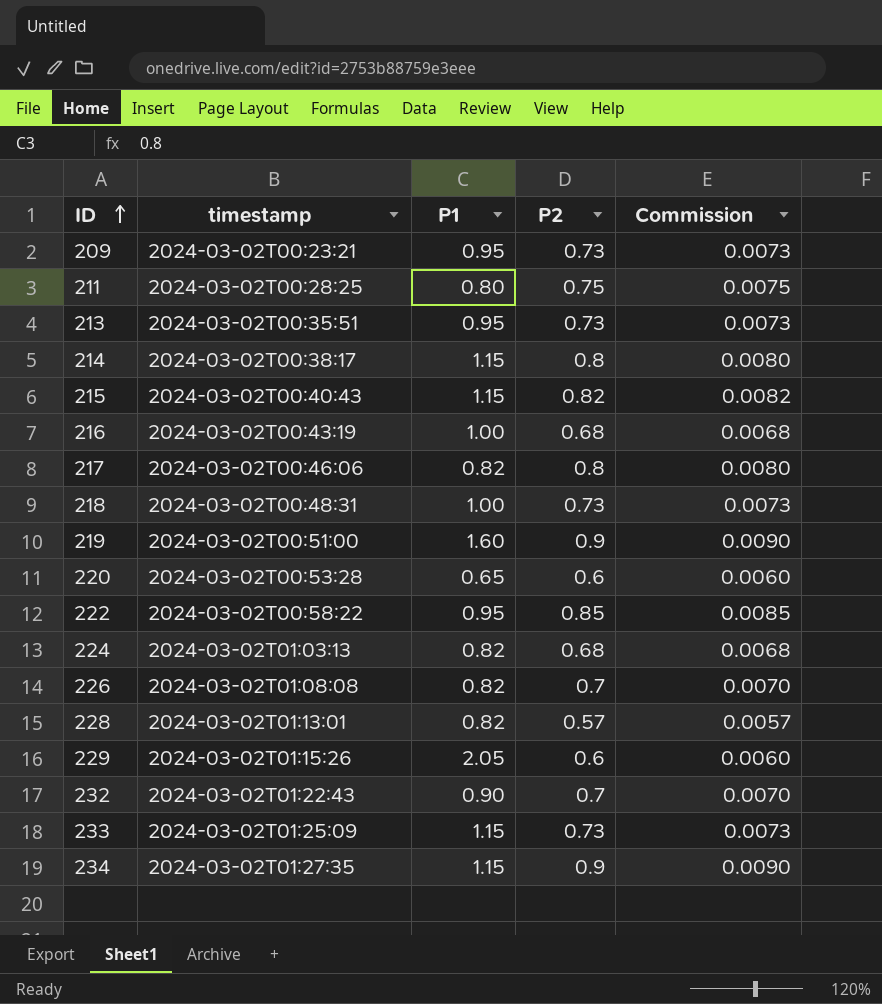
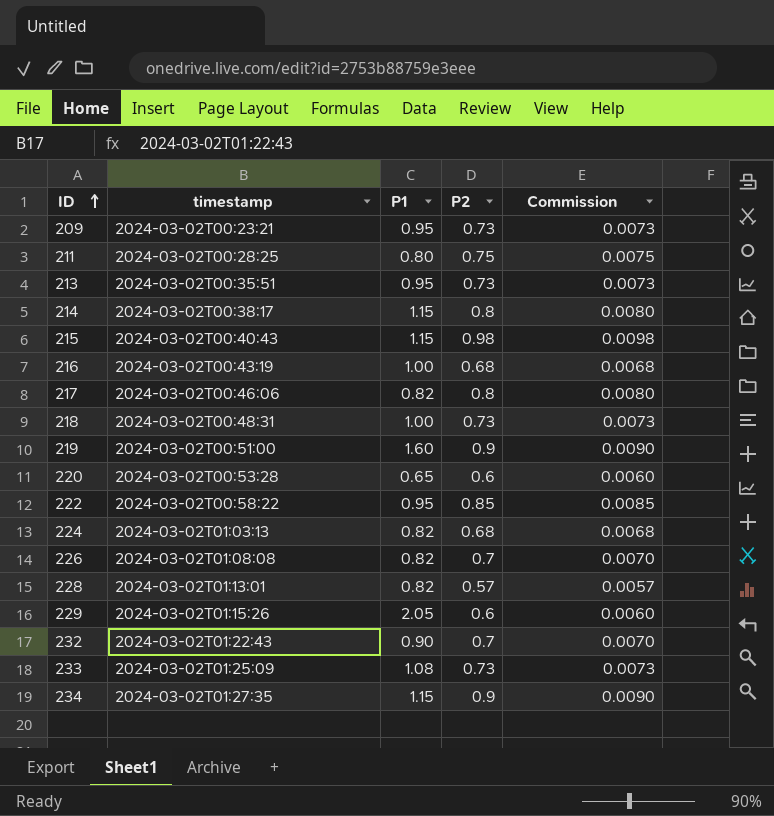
215 | P2: 0.82 -> 0.98
215 | Commission: 0.0082 -> 0.0098
233 | P1: 1.15 -> 1.08

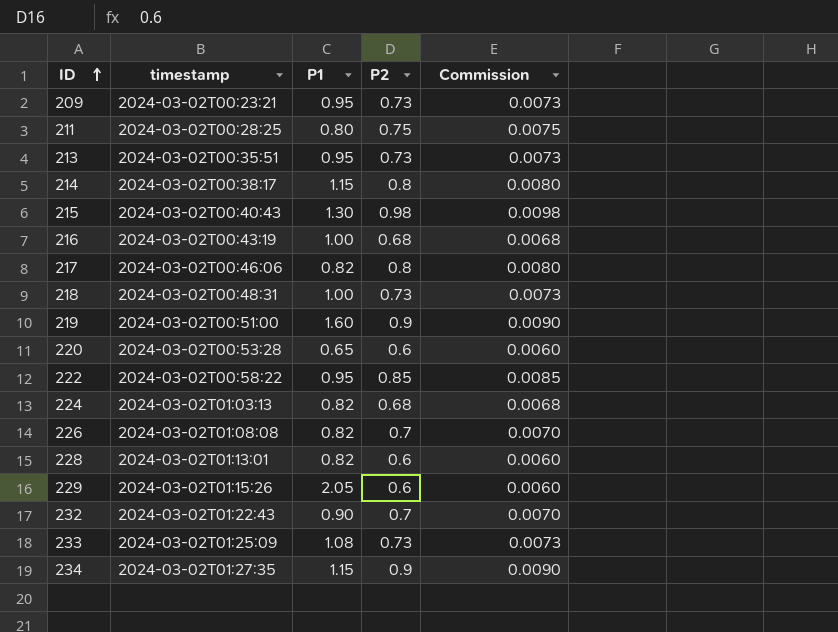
215 | P1: 1.15 -> 1.30
228 | P2: 0.57 -> 0.6
228 | Commission: 0.0057 -> 0.0060

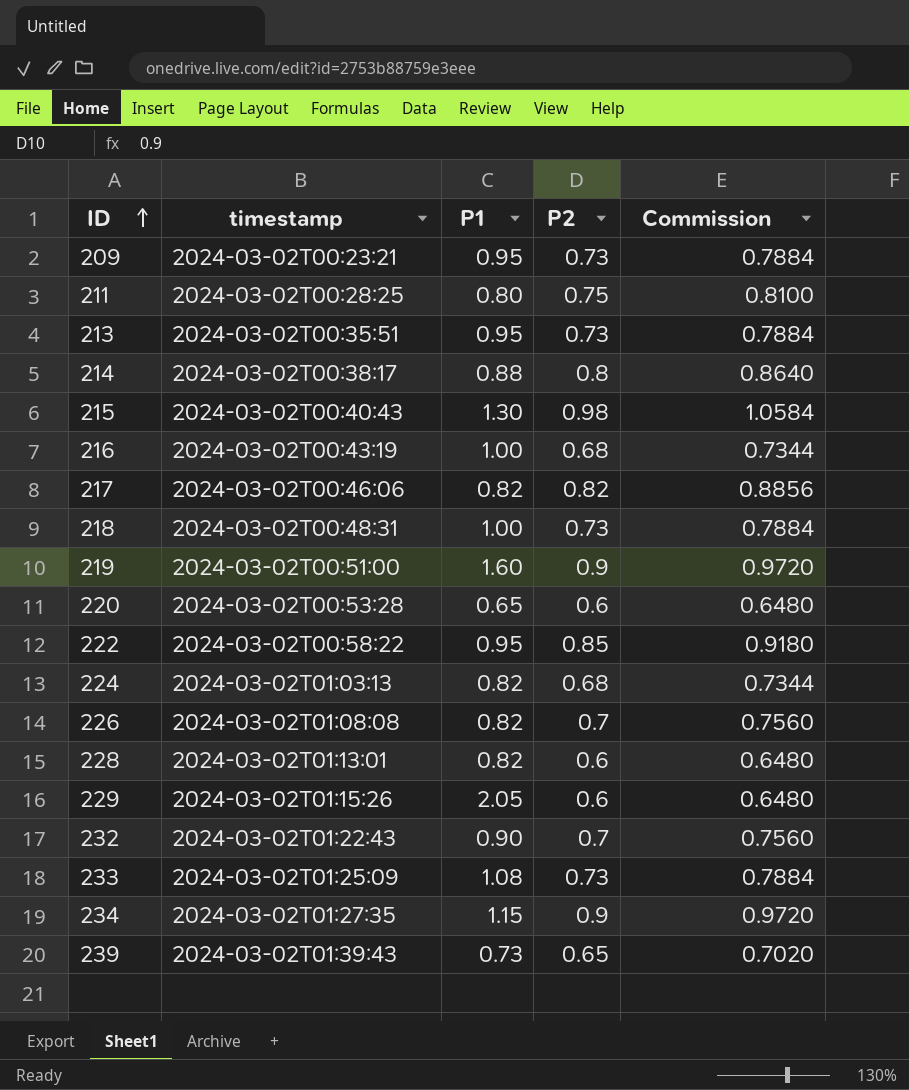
column Commission | formula: [P2] * 0.01 -> [P2] * 1.08
214 | P1: 1.15 -> 0.88
217 | P2: 0.8 -> 0.82
row 239: none -> 2024-03-02T01:39:43 | 0.73 | 0.65 | 0.7020

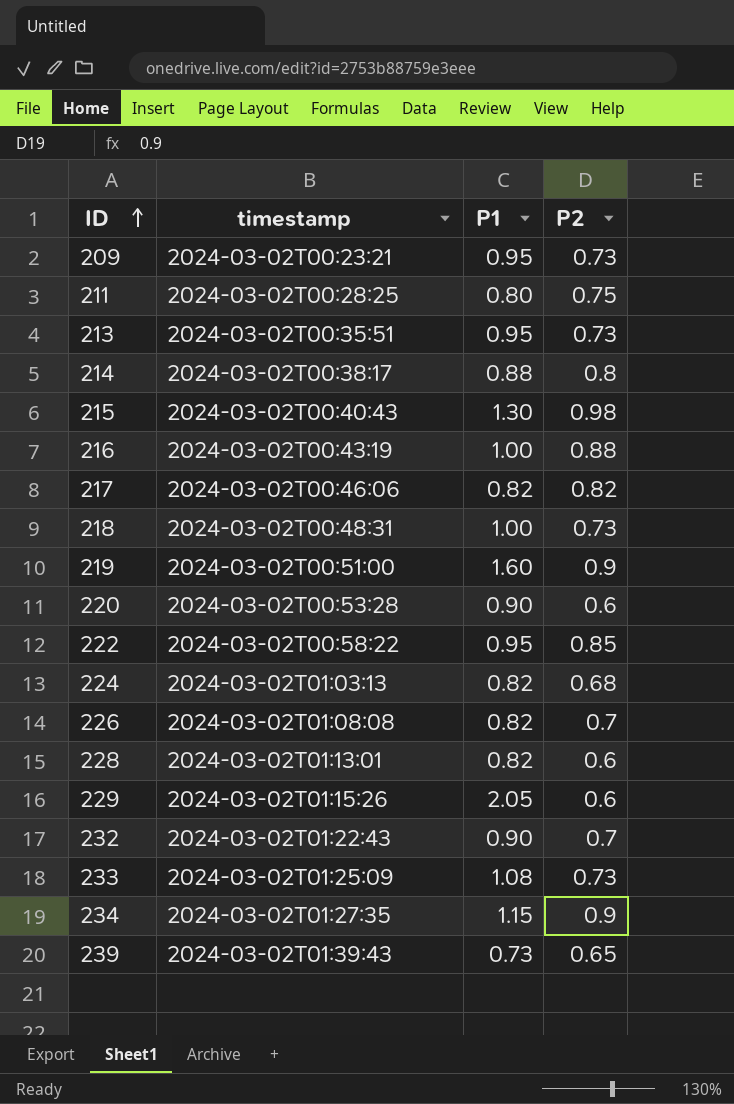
column Commission | formula: [P2] * 1.08 -> none
216 | P2: 0.68 -> 0.88
220 | P1: 0.65 -> 0.90

